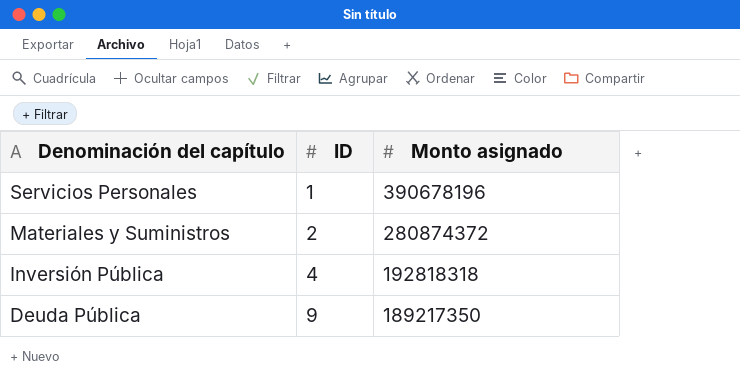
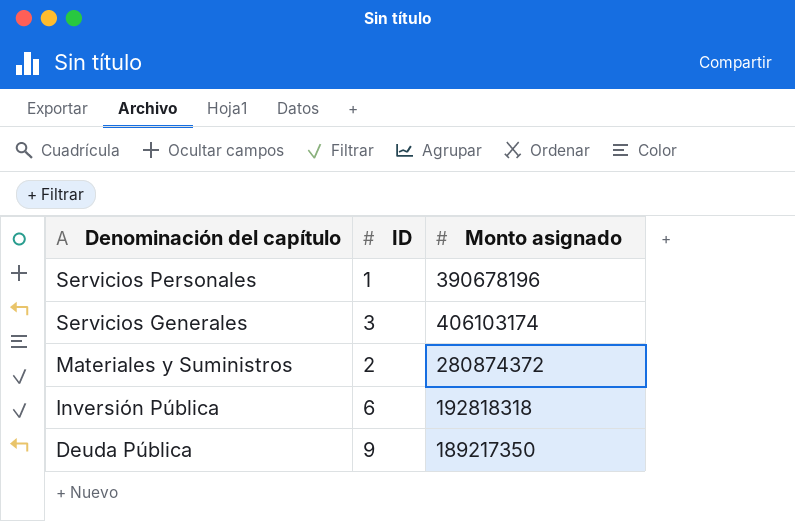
row Servicios Generales: none -> 3 | 406103174
Inversión Pública | ID: 4 -> 6

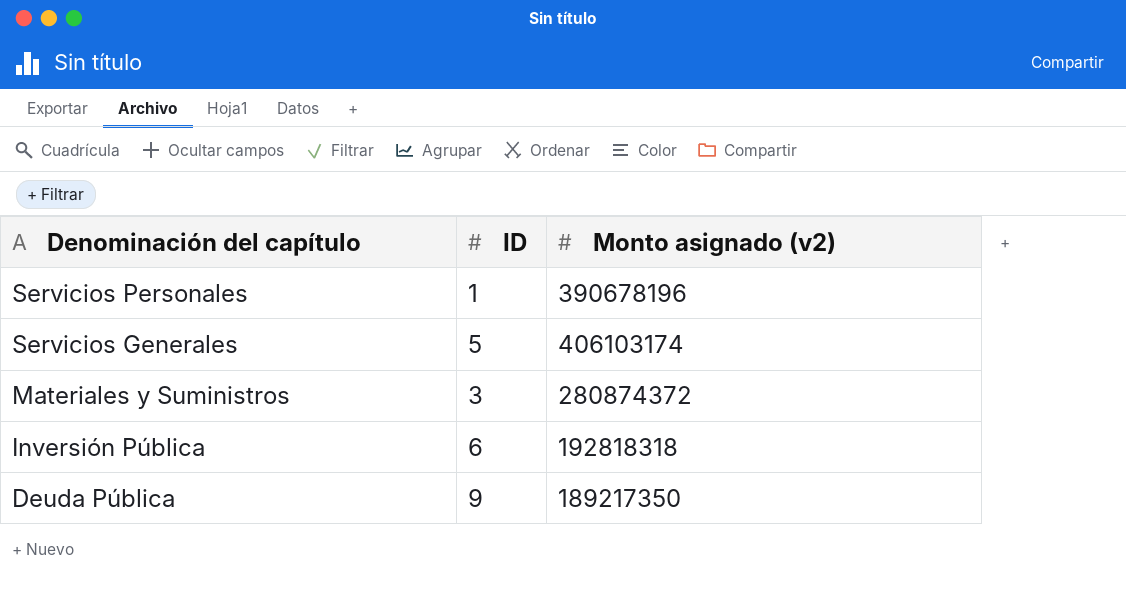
column name: Monto asignado -> Monto asignado (v2)
Servicios Generales | ID: 3 -> 5
Materiales y Suministros | ID: 2 -> 3

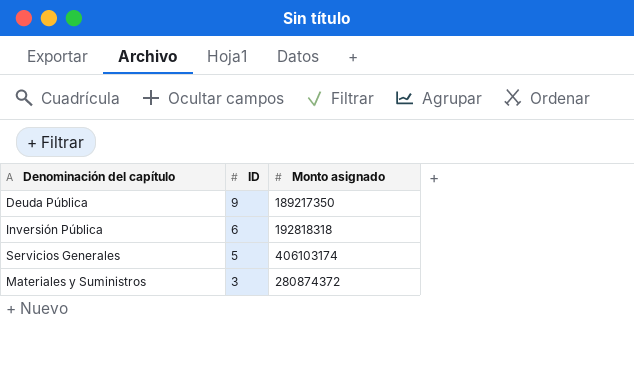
row order: Denominación del capítulo descending -> ID descending
column name: Monto asignado (v2) -> Monto asignado
row Servicios Personales: 1 | 390678196 -> none

